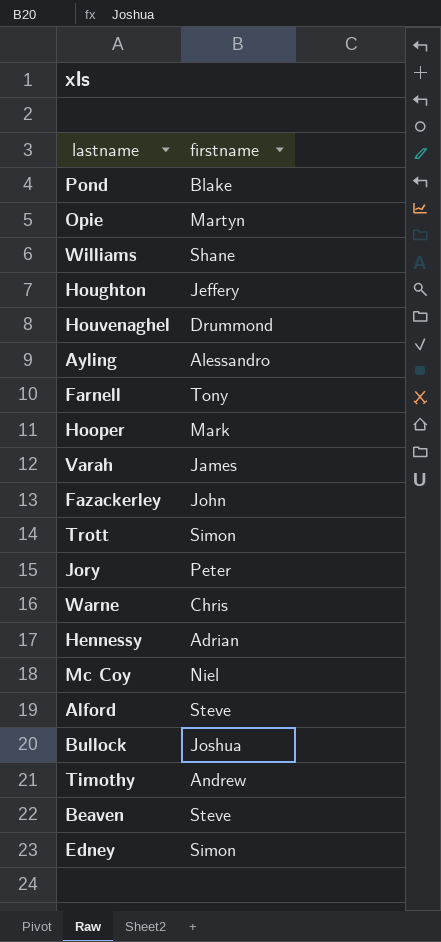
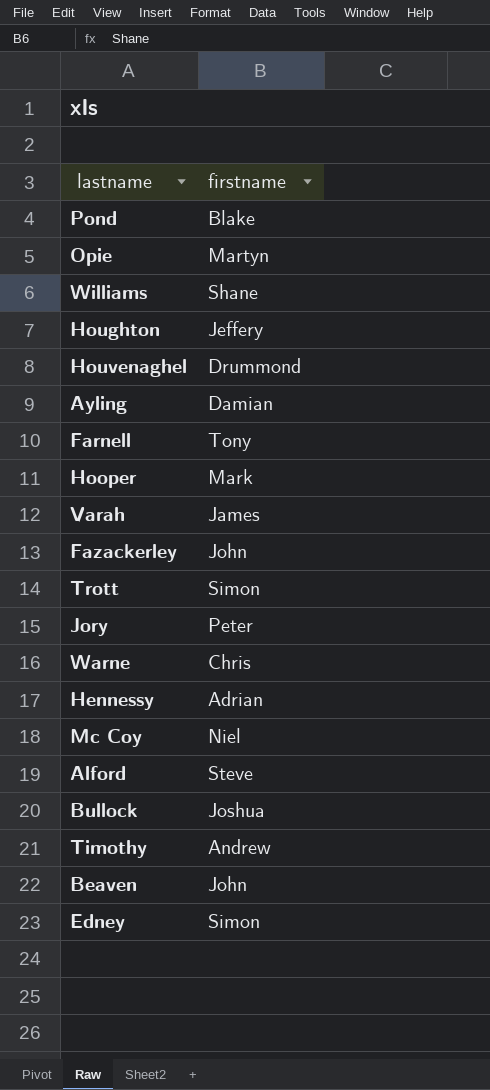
Ayling | firstname: Alessandro -> Damian
Beaven | firstname: Steve -> John

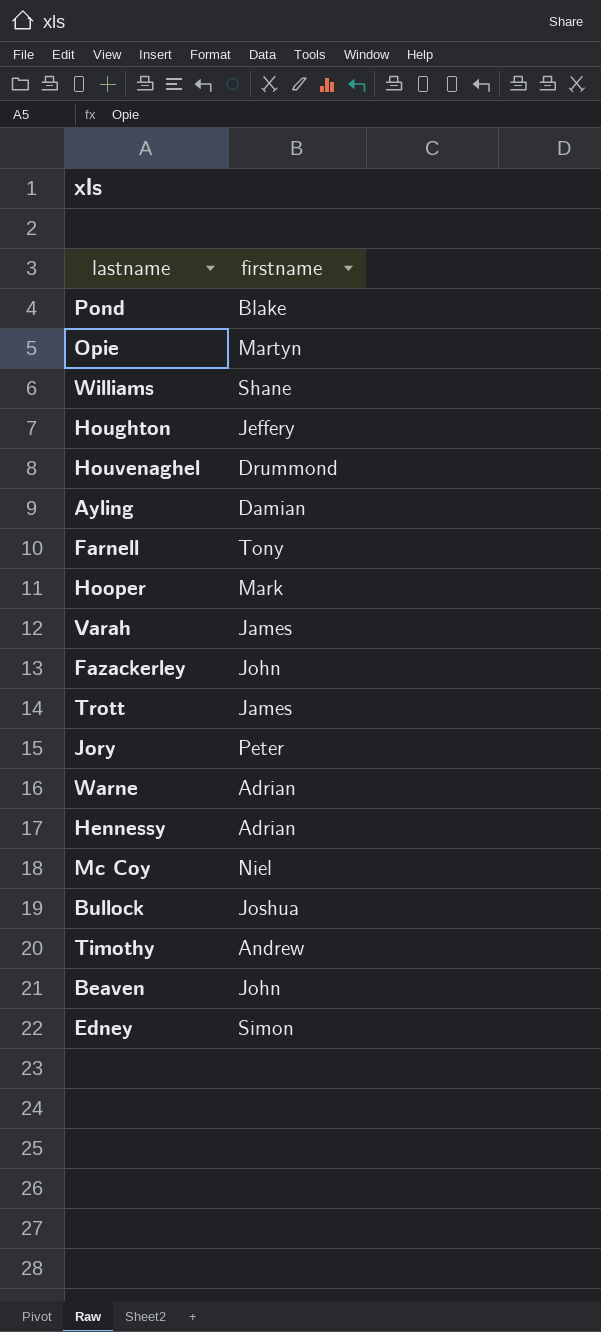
row Alford: Steve -> none
Trott | firstname: Simon -> James
Warne | firstname: Chris -> Adrian

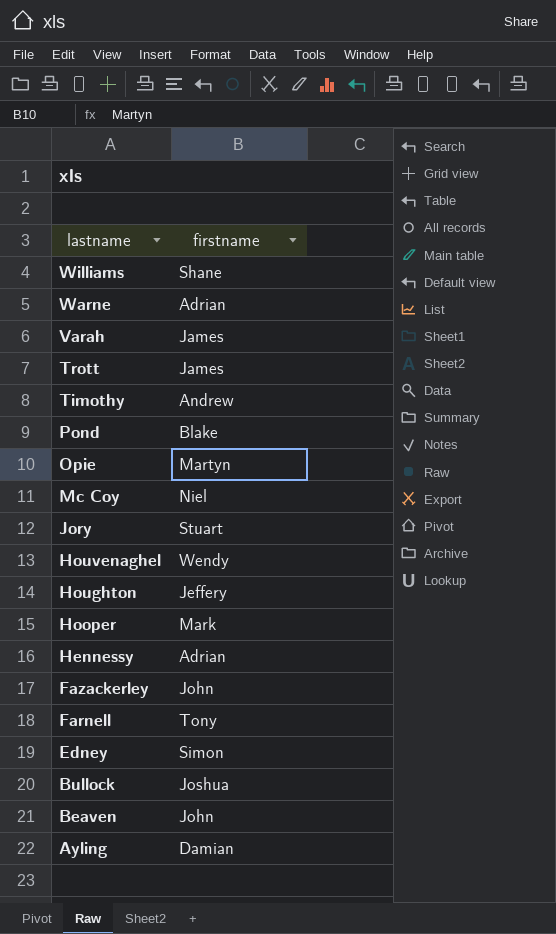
row order: none -> lastname descending
Jory | firstname: Peter -> Stuart
Houvenaghel | firstname: Drummond -> Wendy

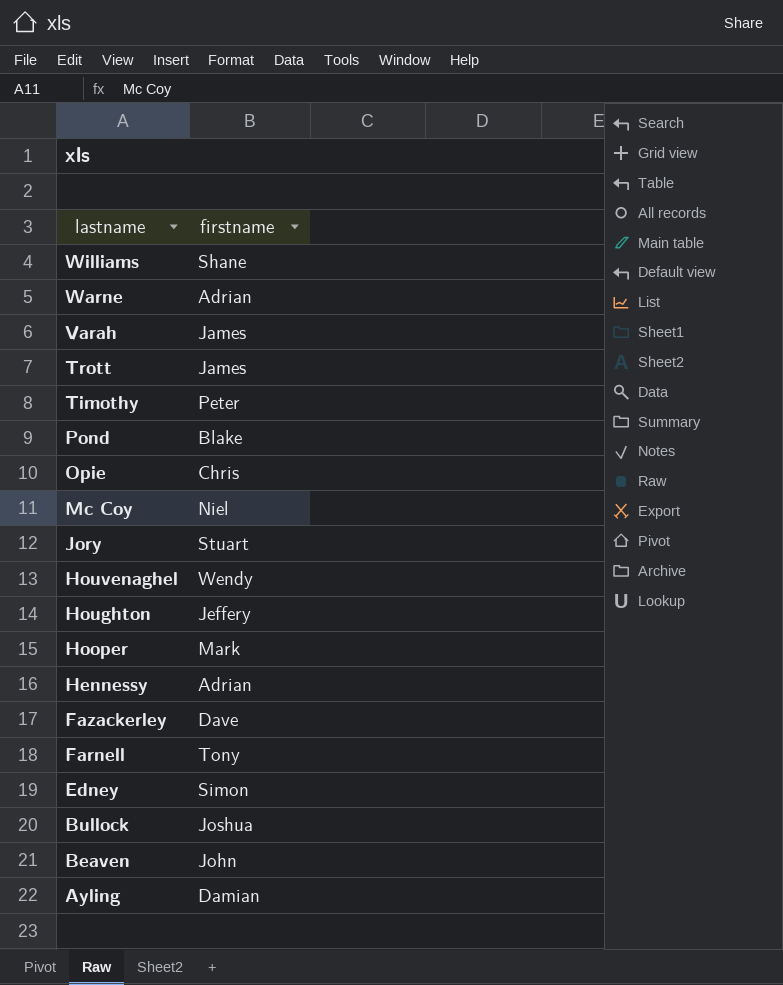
Timothy | firstname: Andrew -> Peter
Opie | firstname: Martyn -> Chris
Fazackerley | firstname: John -> Dave

